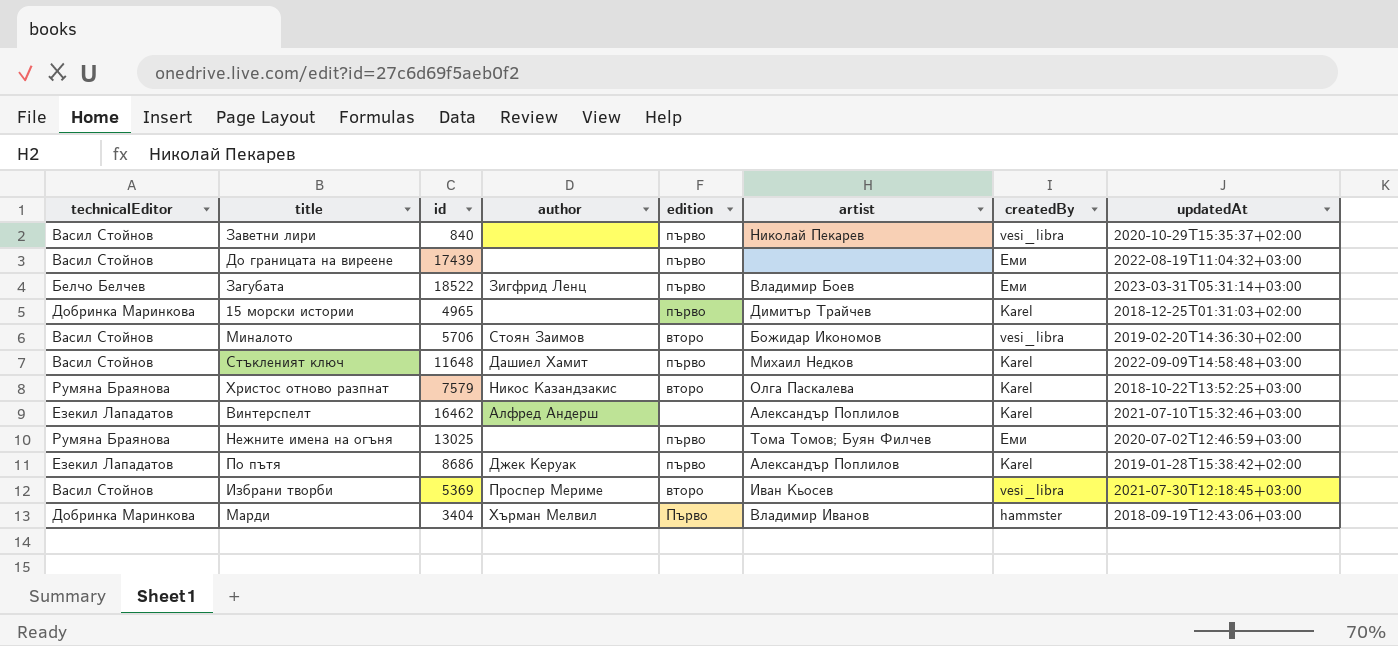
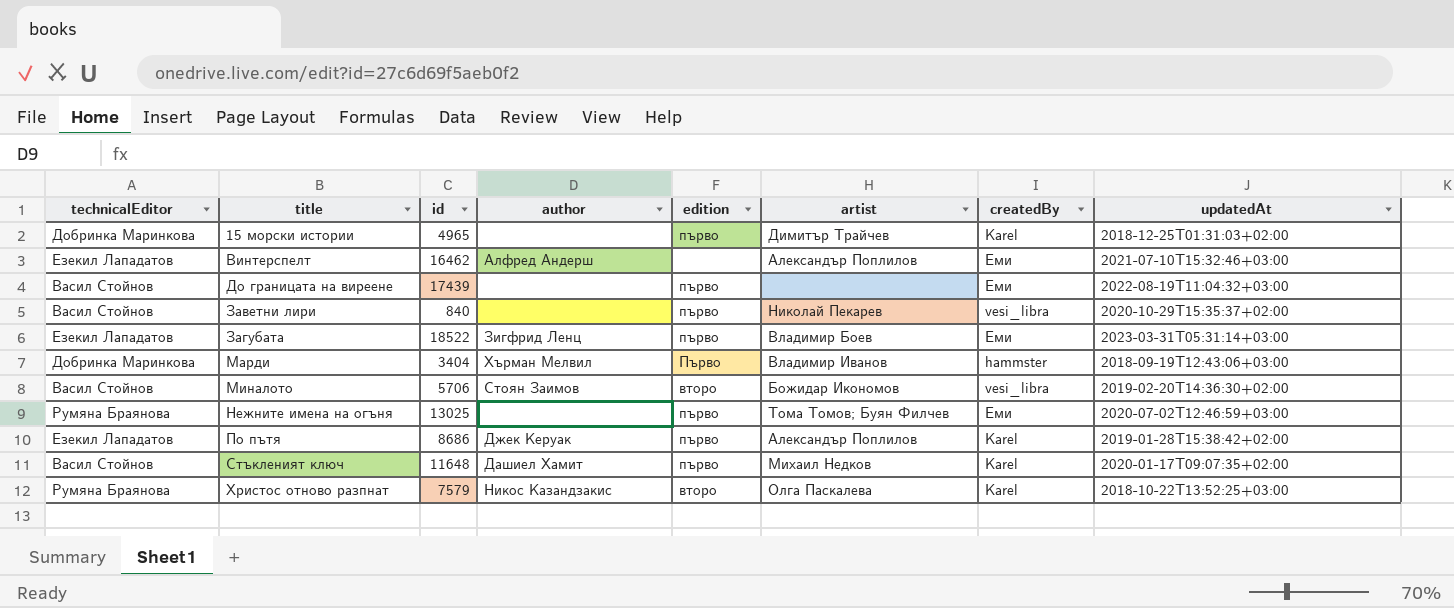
row order: none -> title ascending
row Избрани творби: Васил Стойнов | 5369 | Проспер Мериме | второ | Иван Кьосев | vesi_libra | 2021-07-30T12:18:45+03:00 -> none
Винтерспелт | createdBy: Karel -> Еми
Загубата | technicalEditor: Белчо Белчев -> Езекил Лападатов
Стъкленият ключ | updatedAt: 2022-09-09T14:58:48+03:00 -> 2020-01-17T09:07:35+02:00

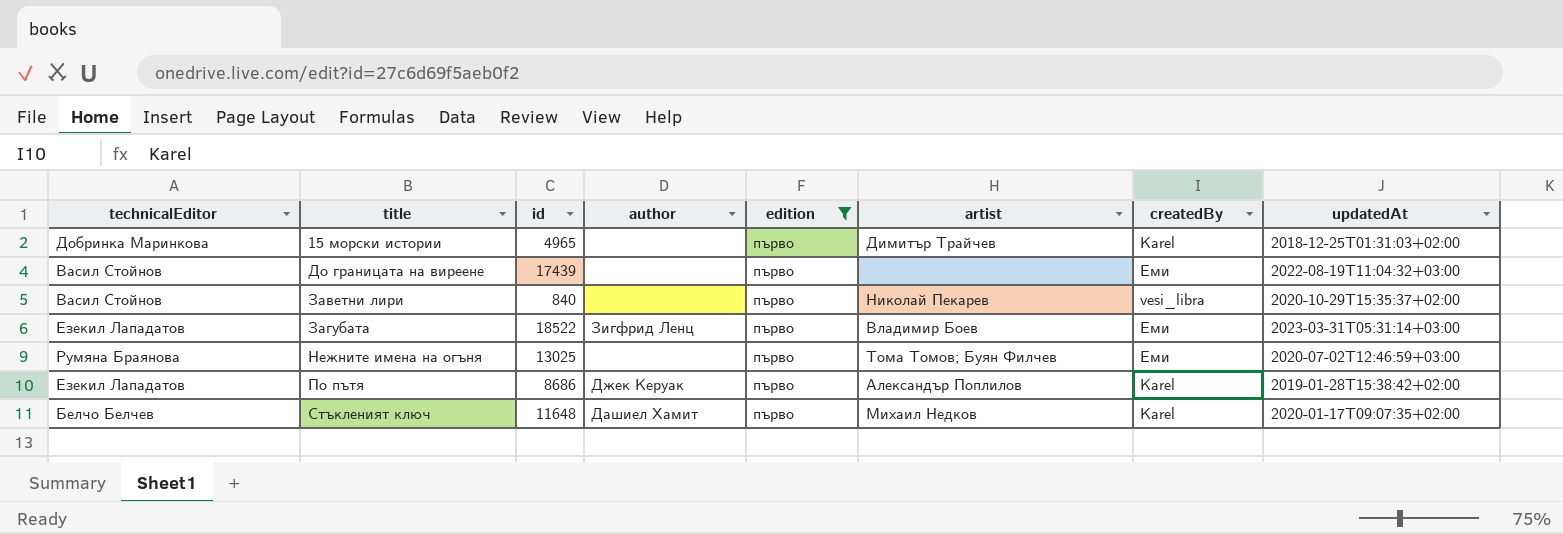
filter: none -> edition = първо
Стъкленият ключ | technicalEditor: Васил Стойнов -> Белчо Белчев

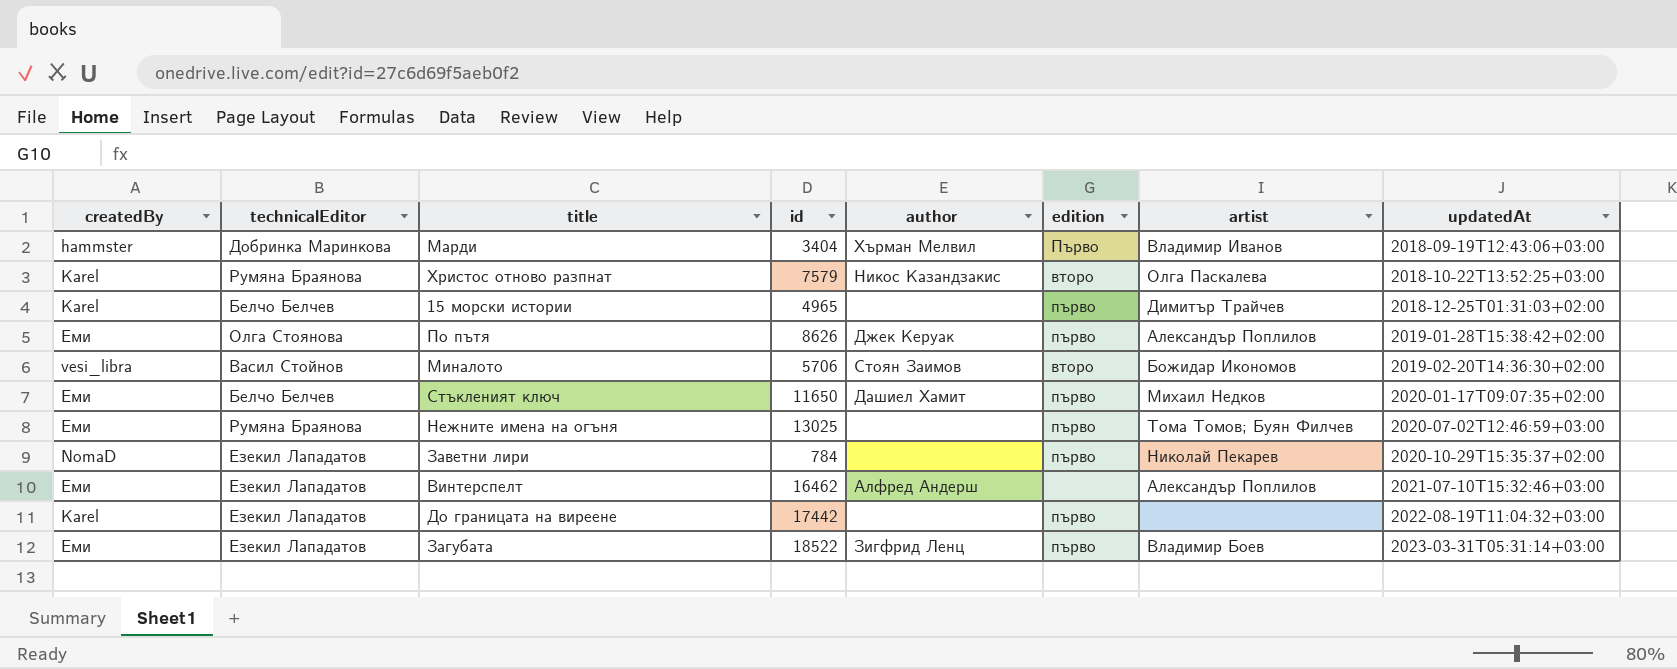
filter: edition = първо -> none
row order: title ascending -> updatedAt ascending
column createdBy | position: 7 -> 1
15 морски истории | technicalEditor: Добринка Маринкова -> Белчо Белчев
По пътя | createdBy: Karel -> Еми
По пътя | technicalEditor: Езекил Лападатов -> Олга Стоянова
По пътя | id: 8686 -> 8626
Стъкленият ключ | createdBy: Karel -> Еми
Стъкленият ключ | id: 11648 -> 11650
Заветни лири | createdBy: vesi_libra -> NomaD
Заветни лири | technicalEditor: Васил Стойнов -> Езекил Лападатов
Заветни лири | id: 840 -> 784
До границата на виреене | createdBy: Еми -> Karel
До границата на виреене | technicalEditor: Васил Стойнов -> Езекил Лападатов
До границата на виреене | id: 17439 -> 17442

